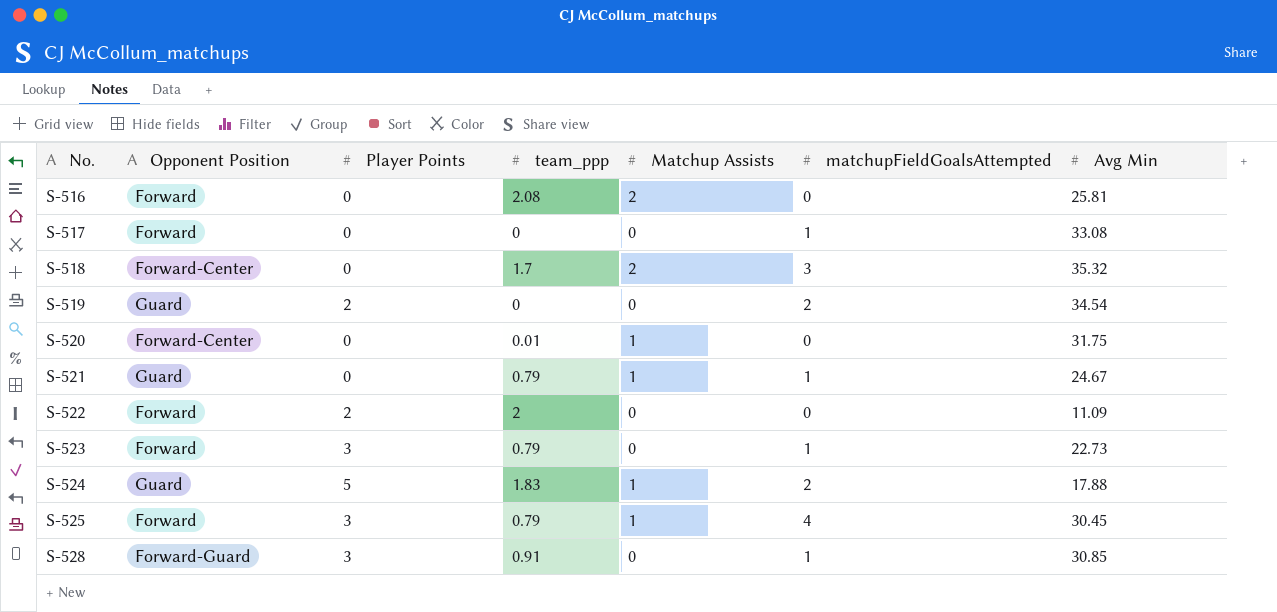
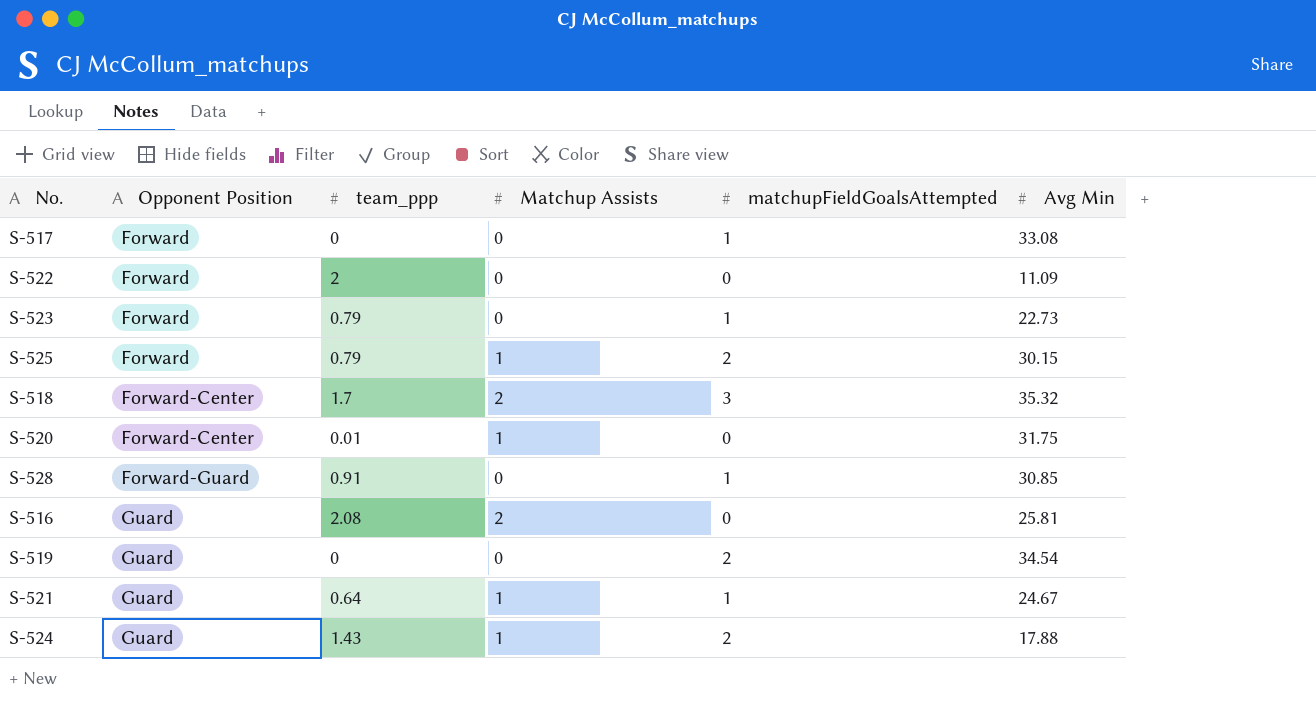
row order: No. ascending -> Opponent Position ascending
column Player Points | position: 3 -> none
S-525 | matchupFieldGoalsAttempted: 4 -> 2
S-525 | Avg Min: 30.45 -> 30.15
S-516 | Opponent Position: Forward -> Guard
S-521 | team_ppp: 0.79 -> 0.64
S-524 | team_ppp: 1.83 -> 1.43

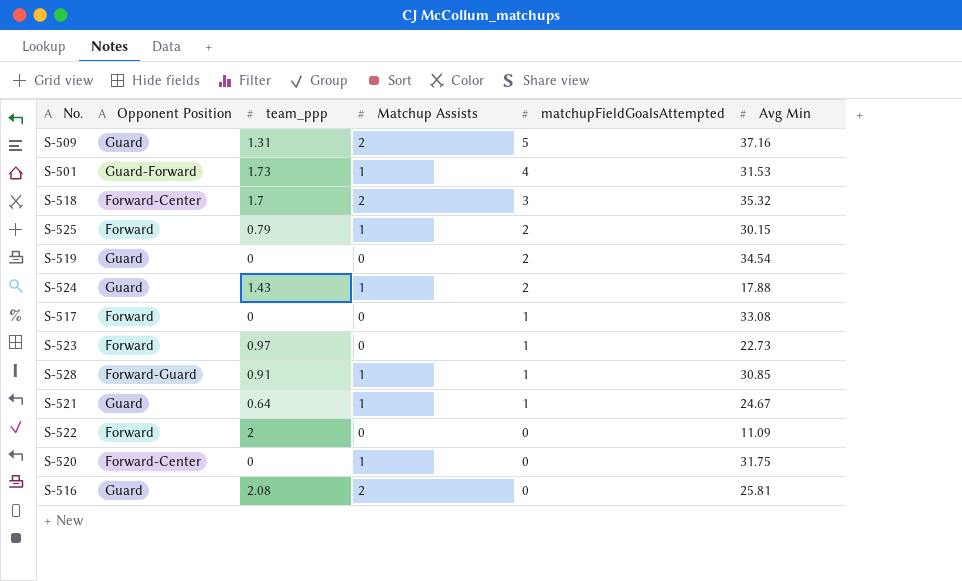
row order: Opponent Position ascending -> matchupFieldGoalsAttempted descending
row S-509: none -> Guard | 1.31 | 2 | 5 | 37.16
row S-501: none -> Guard-Forward | 1.73 | 1 | 4 | 31.53
S-523 | team_ppp: 0.79 -> 0.97
S-528 | Matchup Assists: 0 -> 1
S-520 | team_ppp: 0.01 -> 0

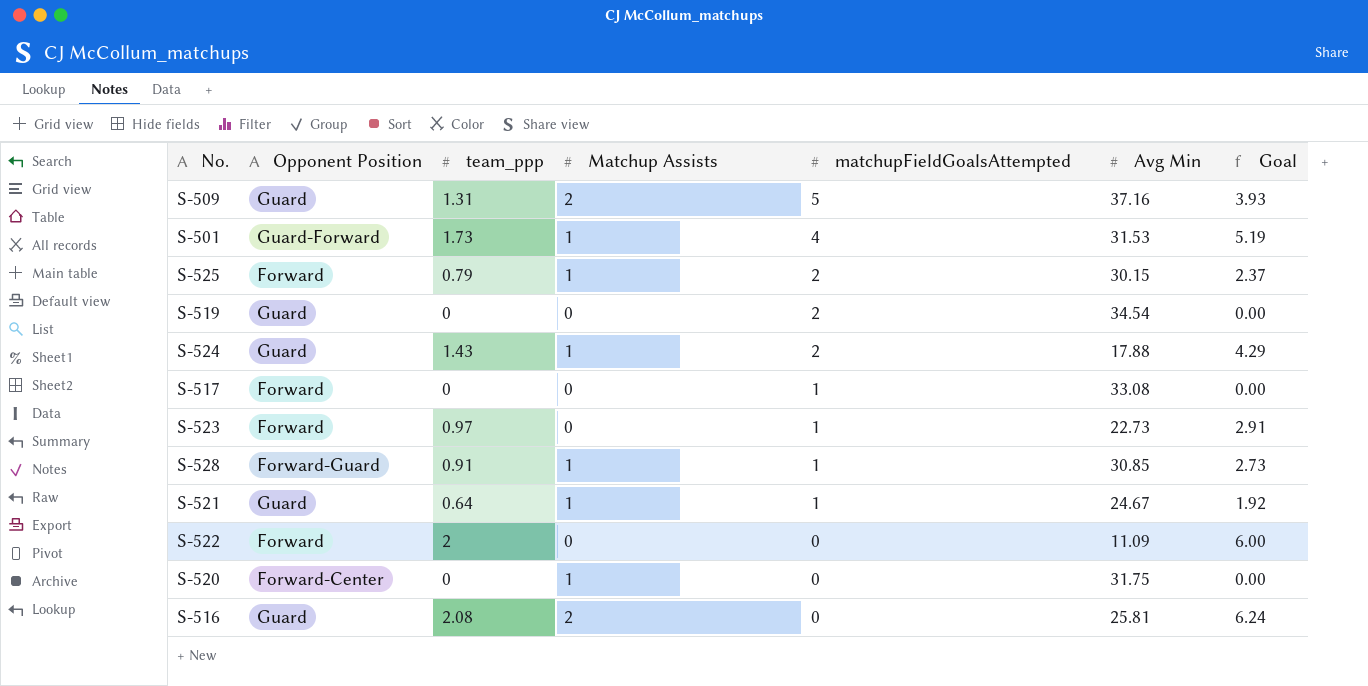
column Goal | formula: none -> [team_ppp] * 3
row S-518: Forward-Center | 1.7 | 2 | 3 | 35.32 -> none

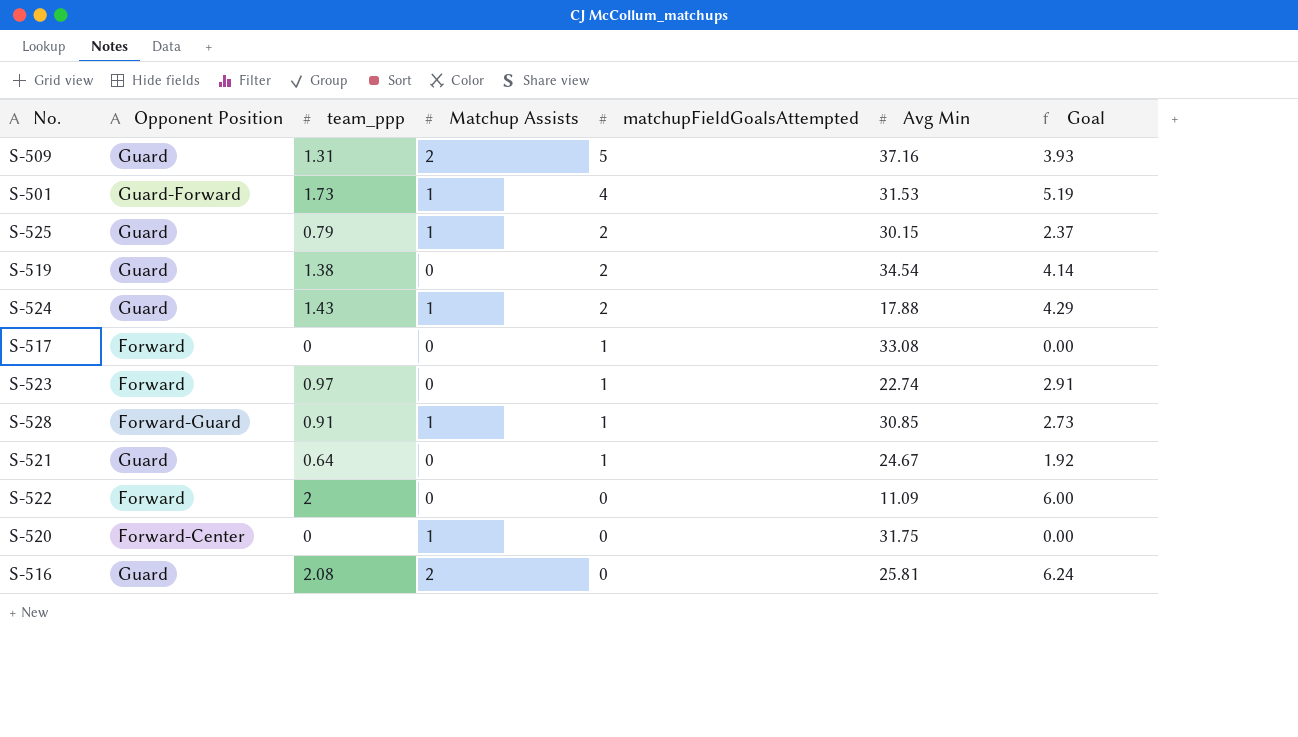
S-525 | Opponent Position: Forward -> Guard
S-519 | team_ppp: 0 -> 1.38
S-519 | Goal: 0.00 -> 4.14
S-523 | Avg Min: 22.73 -> 22.74
S-521 | Matchup Assists: 1 -> 0

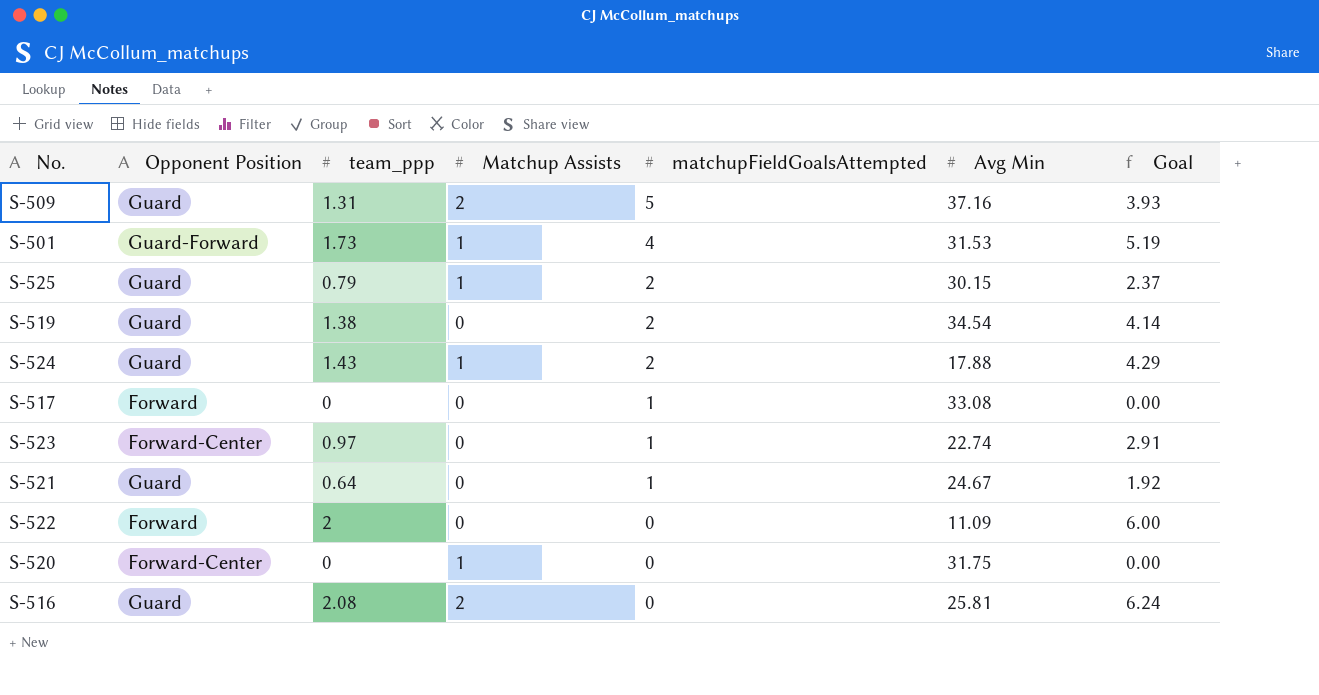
row S-528: Forward-Guard | 0.91 | 1 | 1 | 30.85 | 2.73 -> none
S-523 | Opponent Position: Forward -> Forward-Center

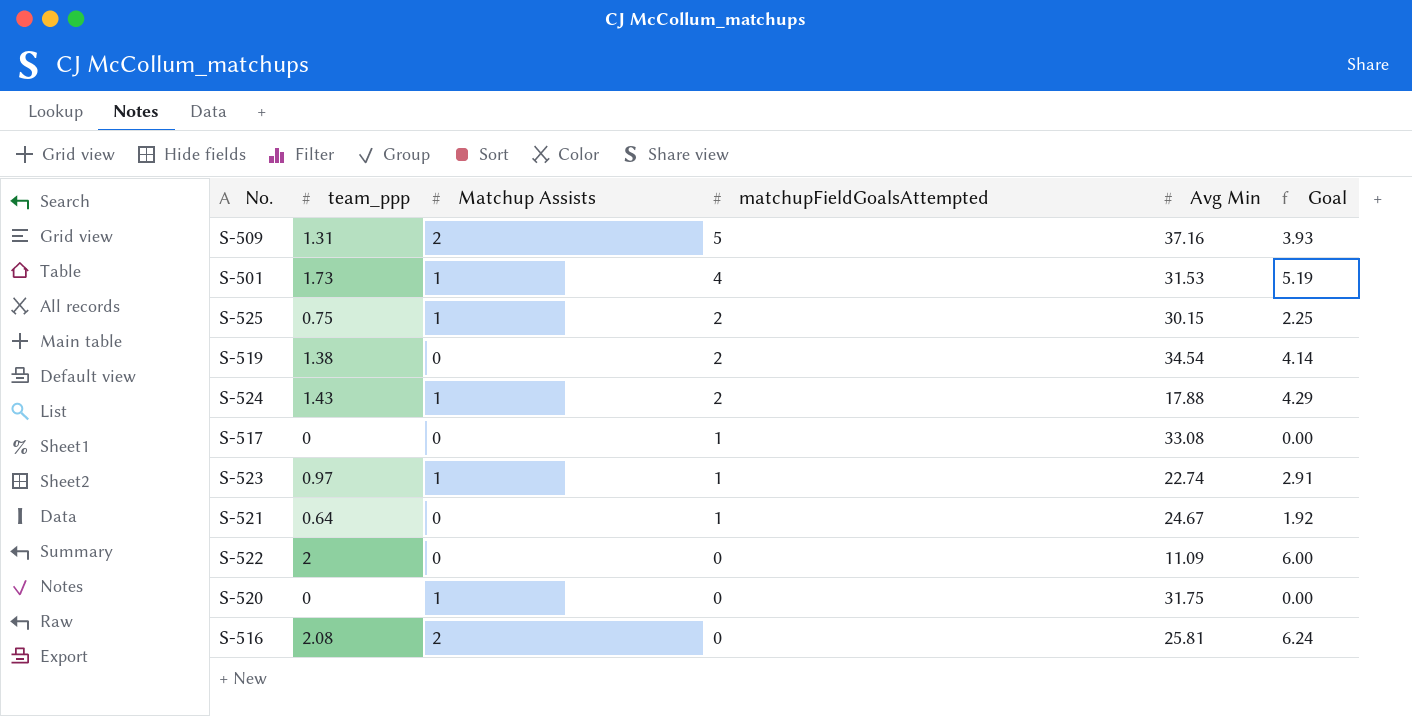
column Opponent Position | position: 2 -> none
S-525 | team_ppp: 0.79 -> 0.75
S-525 | Goal: 2.37 -> 2.25
S-523 | Matchup Assists: 0 -> 1

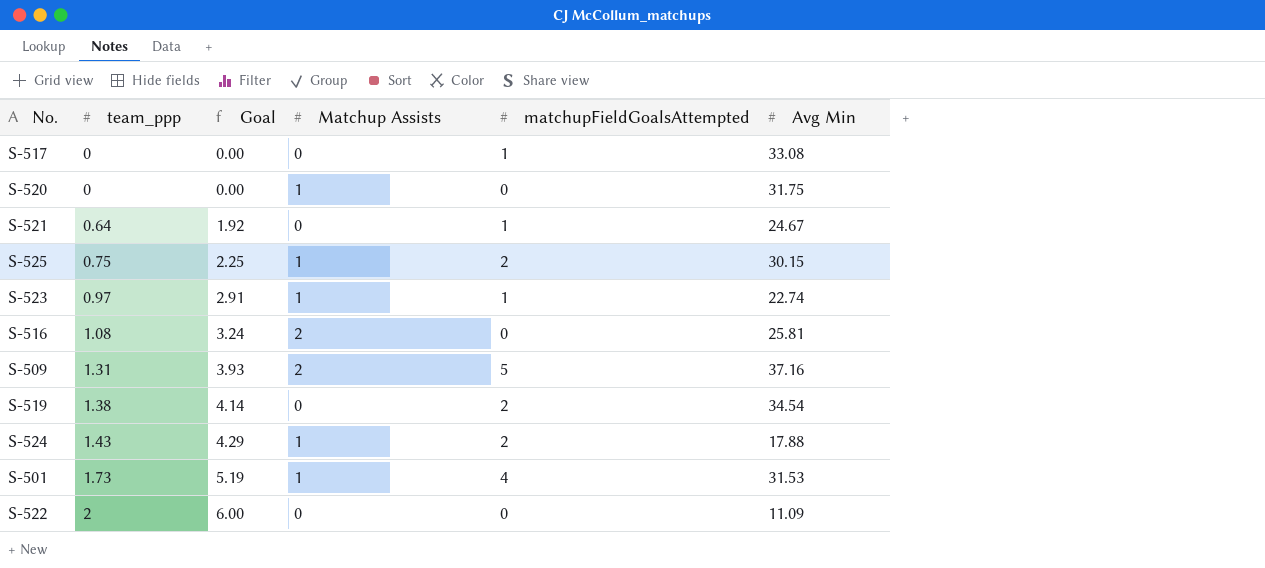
row order: matchupFieldGoalsAttempted descending -> team_ppp ascending
column Goal | position: 6 -> 3
S-516 | team_ppp: 2.08 -> 1.08
S-516 | Goal: 6.24 -> 3.24

